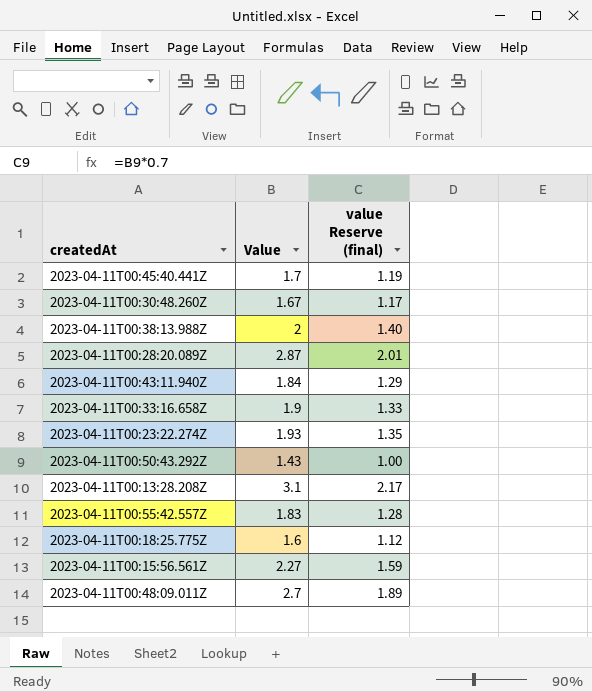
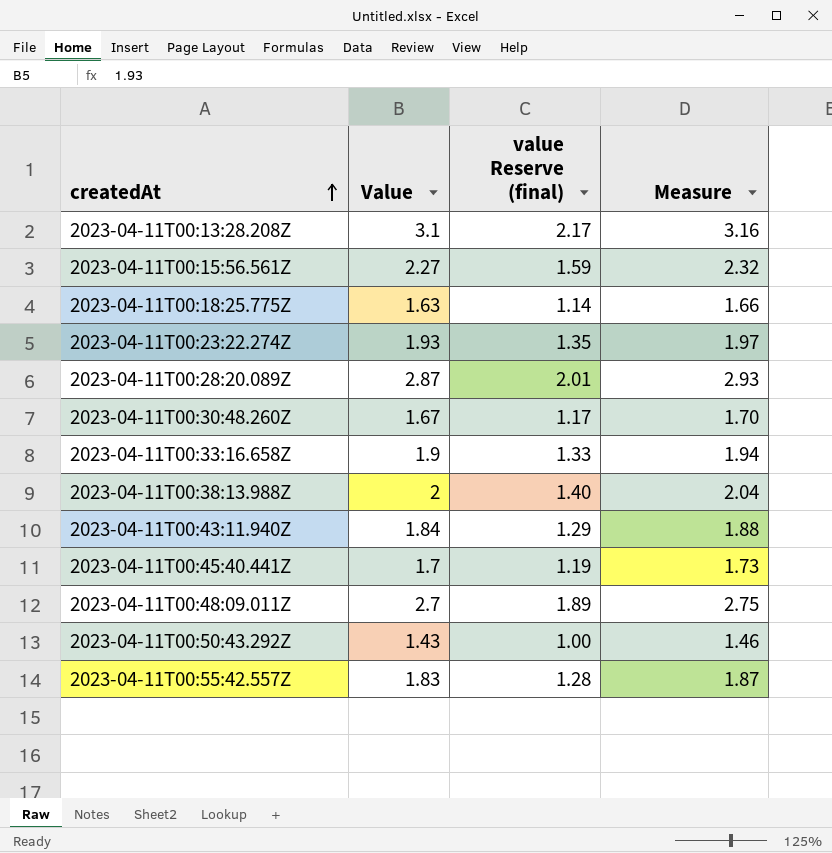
row order: none -> createdAt ascending
column Measure | formula: none -> [Value] * 1.02
2023-04-11T00:18:25.775Z | Value: 1.6 -> 1.63
2023-04-11T00:18:25.775Z | value Reserve (final): 1.12 -> 1.14

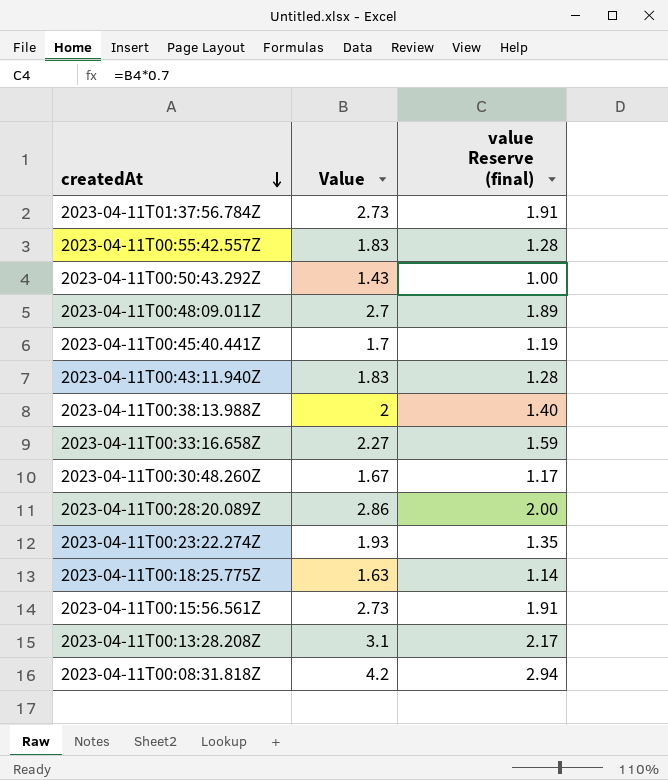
row order: createdAt ascending -> createdAt descending
column Measure | formula: [Value] * 1.02 -> none
row 2023-04-11T01:37:56.784Z: none -> 2.73 | 1.91
2023-04-11T00:43:11.940Z | Value: 1.84 -> 1.83
2023-04-11T00:43:11.940Z | value Reserve (final): 1.29 -> 1.28
2023-04-11T00:33:16.658Z | Value: 1.9 -> 2.27
2023-04-11T00:33:16.658Z | value Reserve (final): 1.33 -> 1.59
2023-04-11T00:28:20.089Z | Value: 2.87 -> 2.86
2023-04-11T00:28:20.089Z | value Reserve (final): 2.01 -> 2.00
2023-04-11T00:15:56.561Z | Value: 2.27 -> 2.73
2023-04-11T00:15:56.561Z | value Reserve (final): 1.59 -> 1.91
row 2023-04-11T00:08:31.818Z: none -> 4.2 | 2.94

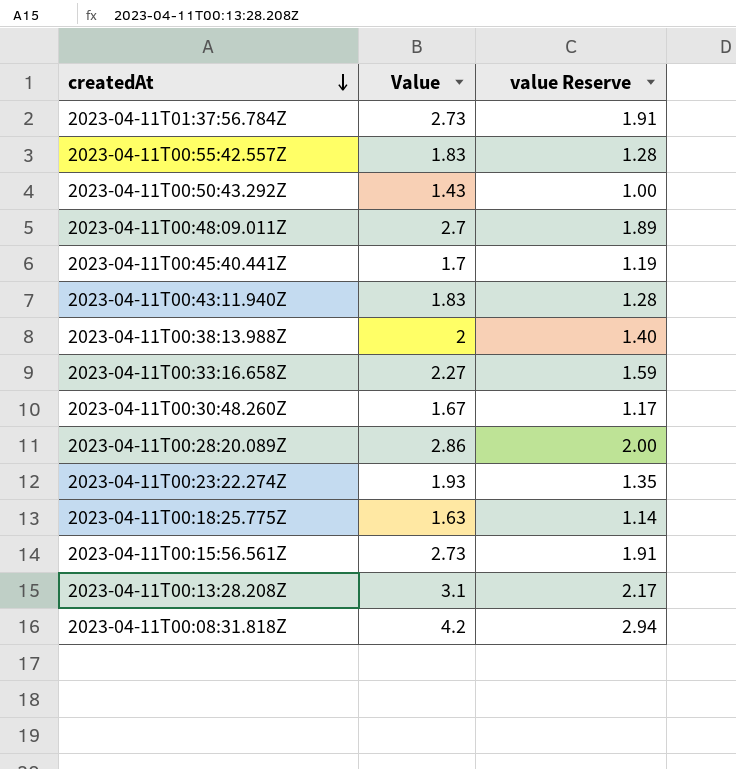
column name: value Reserve (final) -> value Reserve

